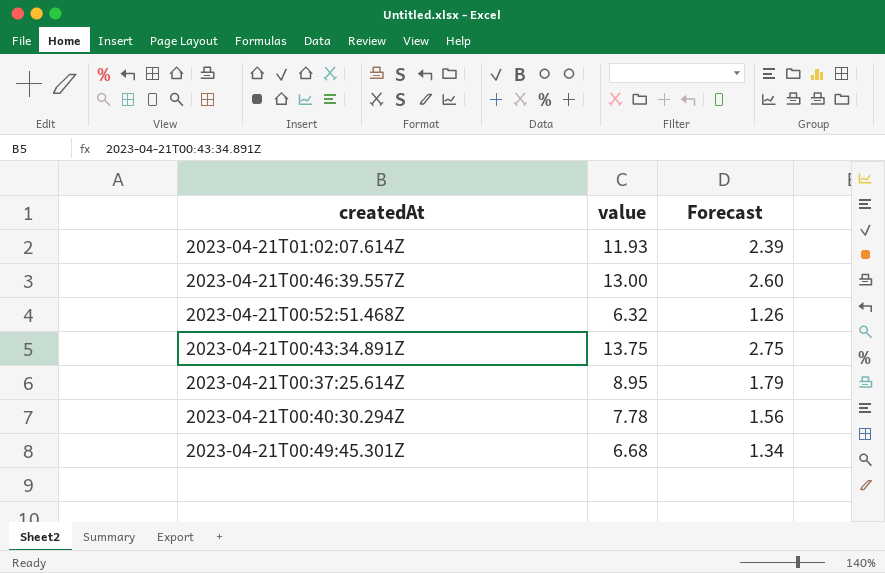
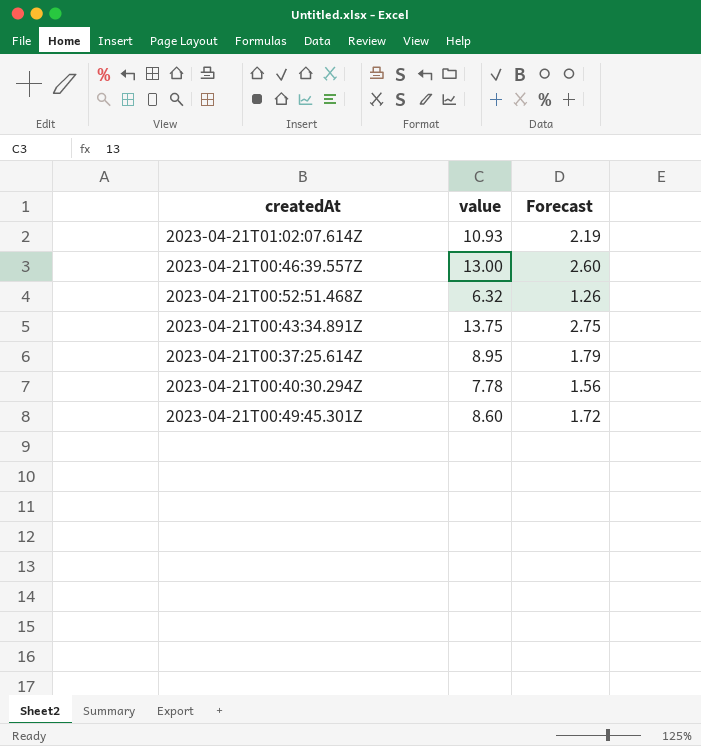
2023-04-21T01:02:07.614Z | value: 11.93 -> 10.93
2023-04-21T01:02:07.614Z | Forecast: 2.39 -> 2.19
2023-04-21T00:49:45.301Z | value: 6.68 -> 8.60
2023-04-21T00:49:45.301Z | Forecast: 1.34 -> 1.72

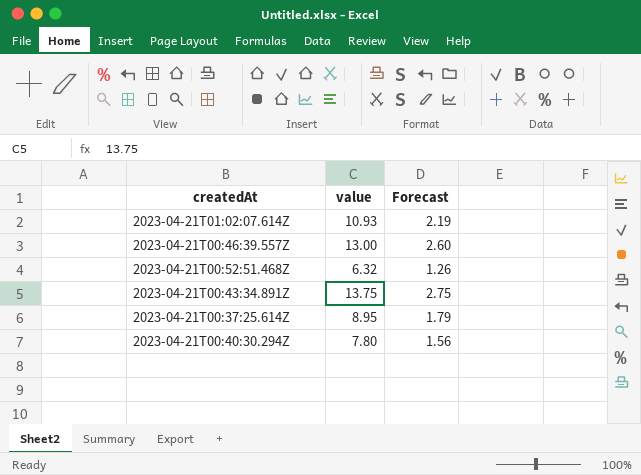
row 2023-04-21T00:49:45.301Z: 8.60 | 1.72 -> none
2023-04-21T00:40:30.294Z | value: 7.78 -> 7.80

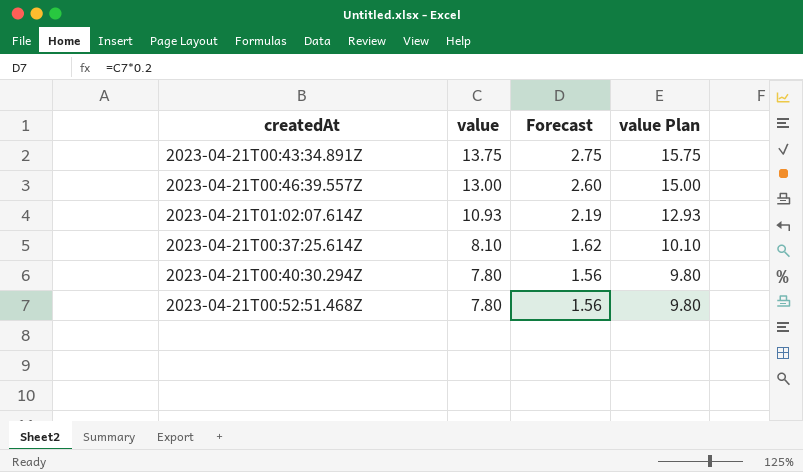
row order: none -> value descending
column value Plan | formula: none -> [value] + 2
2023-04-21T00:37:25.614Z | value: 8.95 -> 8.10
2023-04-21T00:37:25.614Z | Forecast: 1.79 -> 1.62
2023-04-21T00:52:51.468Z | value: 6.32 -> 7.80
2023-04-21T00:52:51.468Z | Forecast: 1.26 -> 1.56

